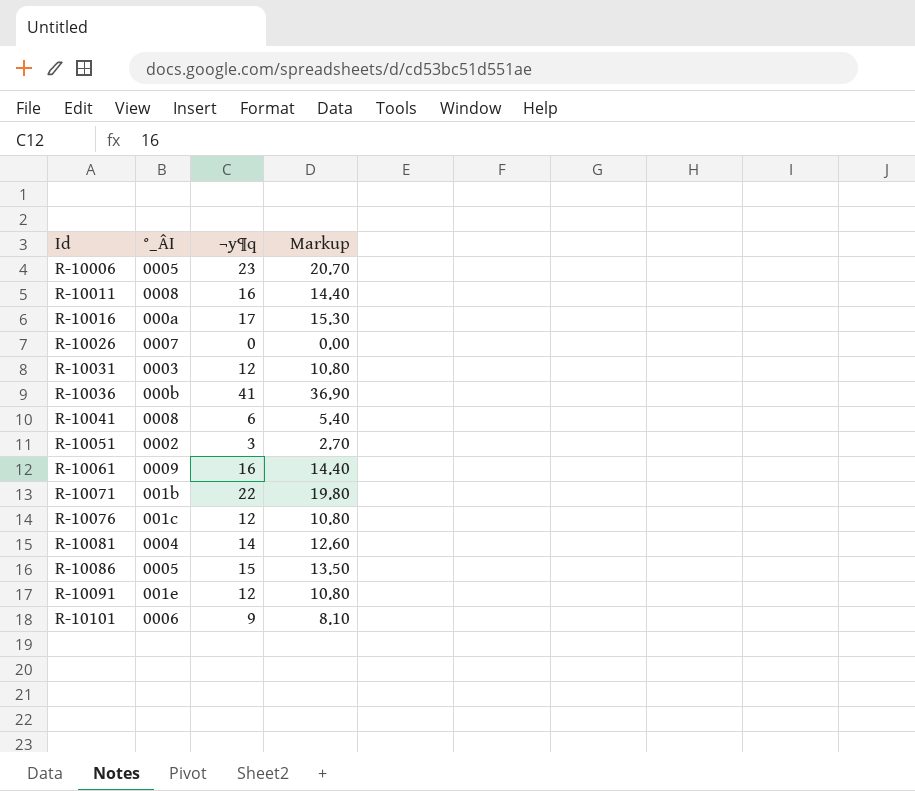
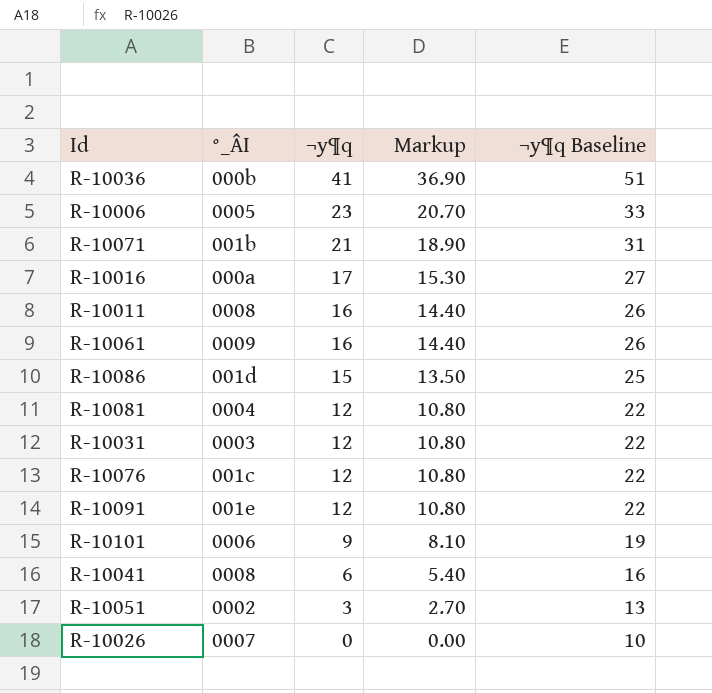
row order: Id ascending -> ¬y¶q descending
column ¬y¶q Baseline | formula: none -> [¬y¶q] + 10
R-10071 | ¬y¶q: 22 -> 21
R-10071 | Markup: 19.80 -> 18.90
R-10086 | °_ÂI: 0005 -> 001d
R-10081 | ¬y¶q: 14 -> 12
R-10081 | Markup: 12.60 -> 10.80

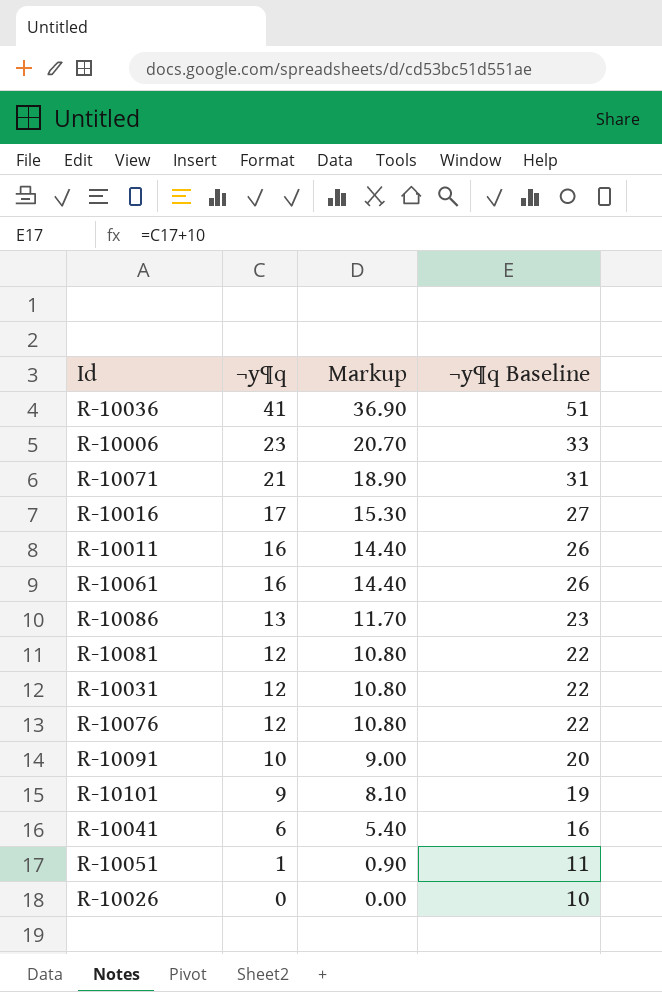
column °_ÂI | position: 2 -> none
R-10086 | ¬y¶q: 15 -> 13
R-10086 | Markup: 13.50 -> 11.70
R-10086 | ¬y¶q Baseline: 25 -> 23
R-10091 | ¬y¶q: 12 -> 10
R-10091 | Markup: 10.80 -> 9.00
R-10091 | ¬y¶q Baseline: 22 -> 20
R-10051 | ¬y¶q: 3 -> 1
R-10051 | Markup: 2.70 -> 0.90
R-10051 | ¬y¶q Baseline: 13 -> 11

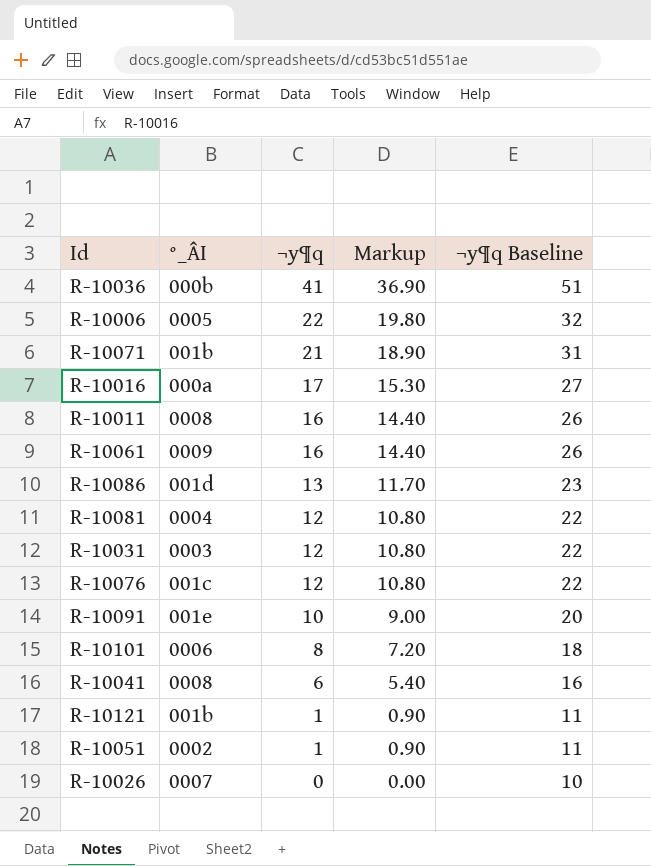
column °_ÂI | position: none -> 2
R-10006 | ¬y¶q: 23 -> 22
R-10006 | Markup: 20.70 -> 19.80
R-10006 | ¬y¶q Baseline: 33 -> 32
R-10101 | ¬y¶q: 9 -> 8
R-10101 | Markup: 8.10 -> 7.20
R-10101 | ¬y¶q Baseline: 19 -> 18
row R-10121: none -> 001b | 1 | 0.90 | 11

